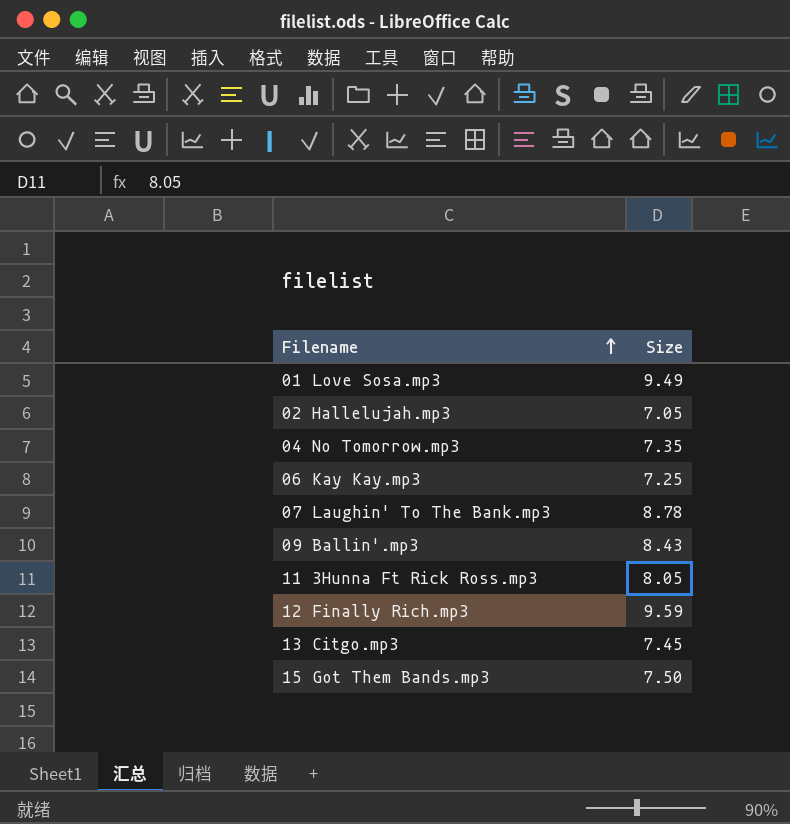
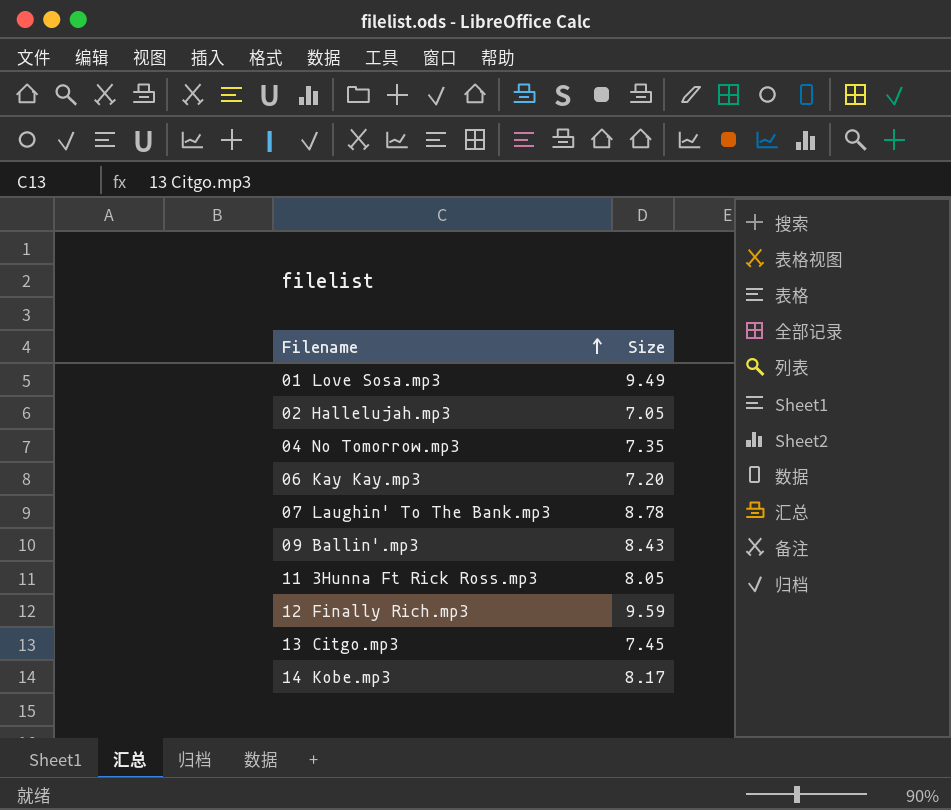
row 15 Got Them Bands.mp3: 7.50 -> none
06 Kay Kay.mp3 | Size: 7.25 -> 7.20
row 14 Kobe.mp3: none -> 8.17

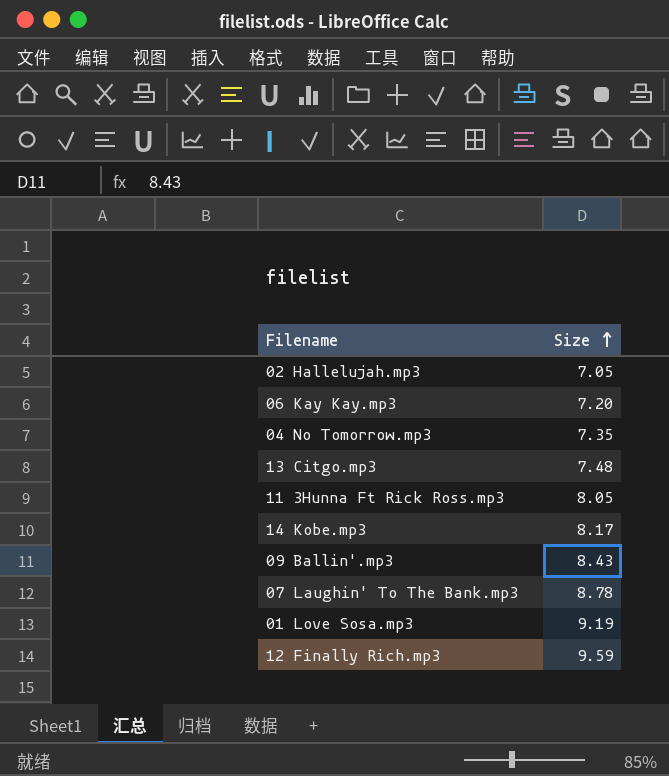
row order: Filename ascending -> Size ascending
13 Citgo.mp3 | Size: 7.45 -> 7.48
01 Love Sosa.mp3 | Size: 9.49 -> 9.19

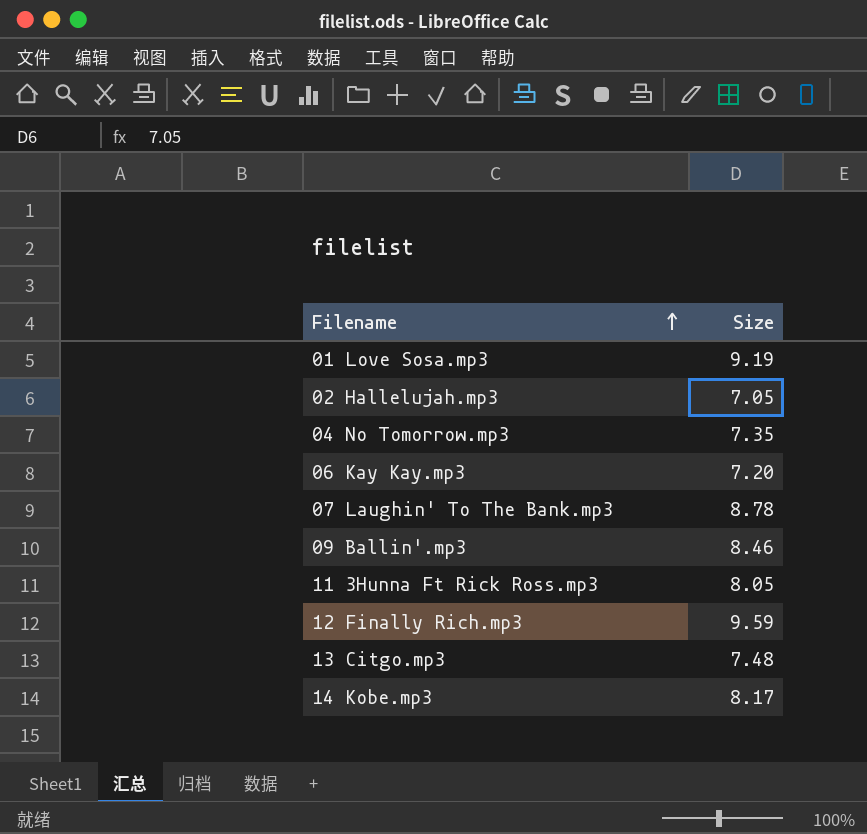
row order: Size ascending -> Filename ascending
09 Ballin'.mp3 | Size: 8.43 -> 8.46

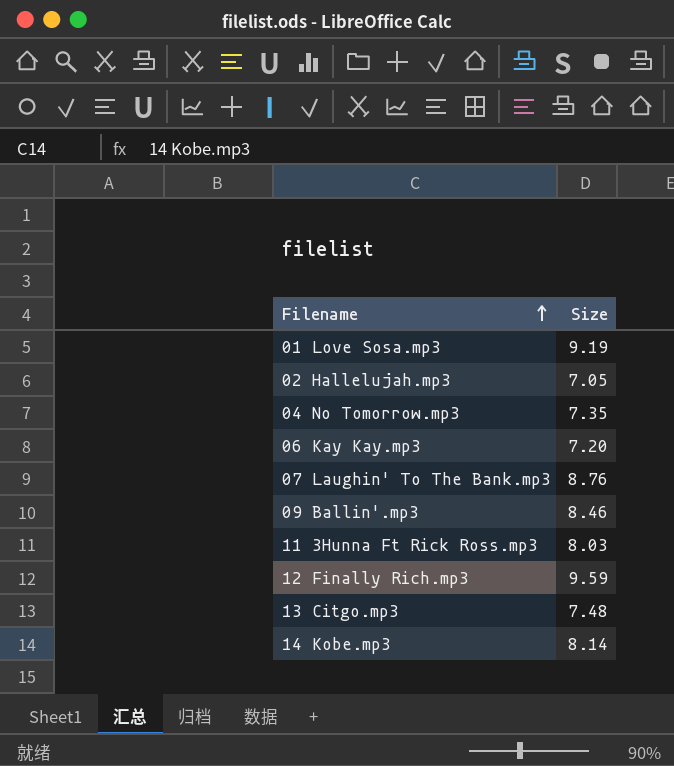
07 Laughin' To The Bank.mp3 | Size: 8.78 -> 8.76
11 3Hunna Ft Rick Ross.mp3 | Size: 8.05 -> 8.03
14 Kobe.mp3 | Size: 8.17 -> 8.14

